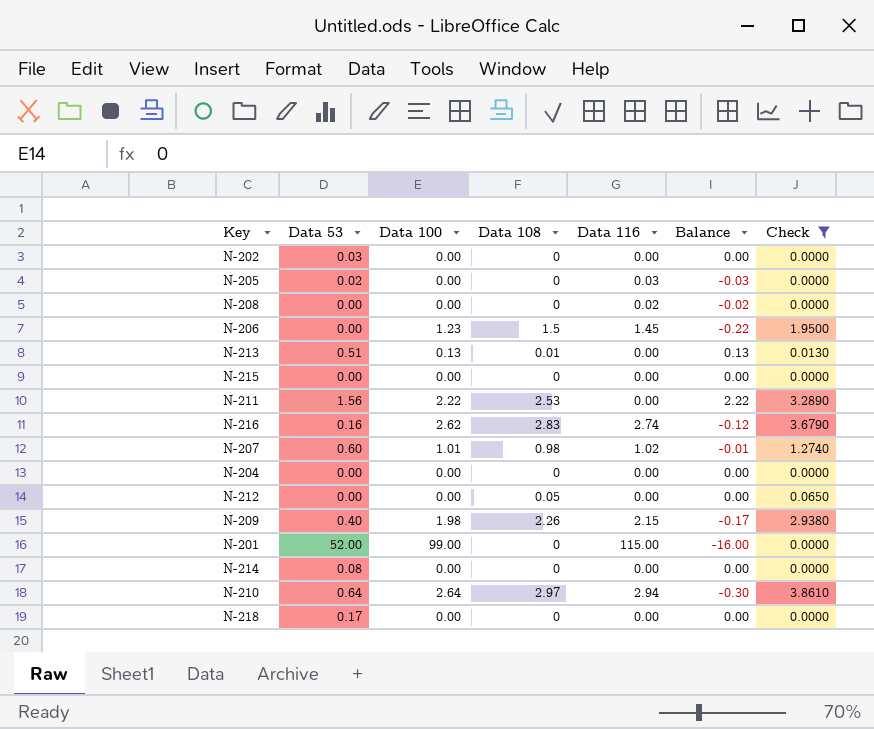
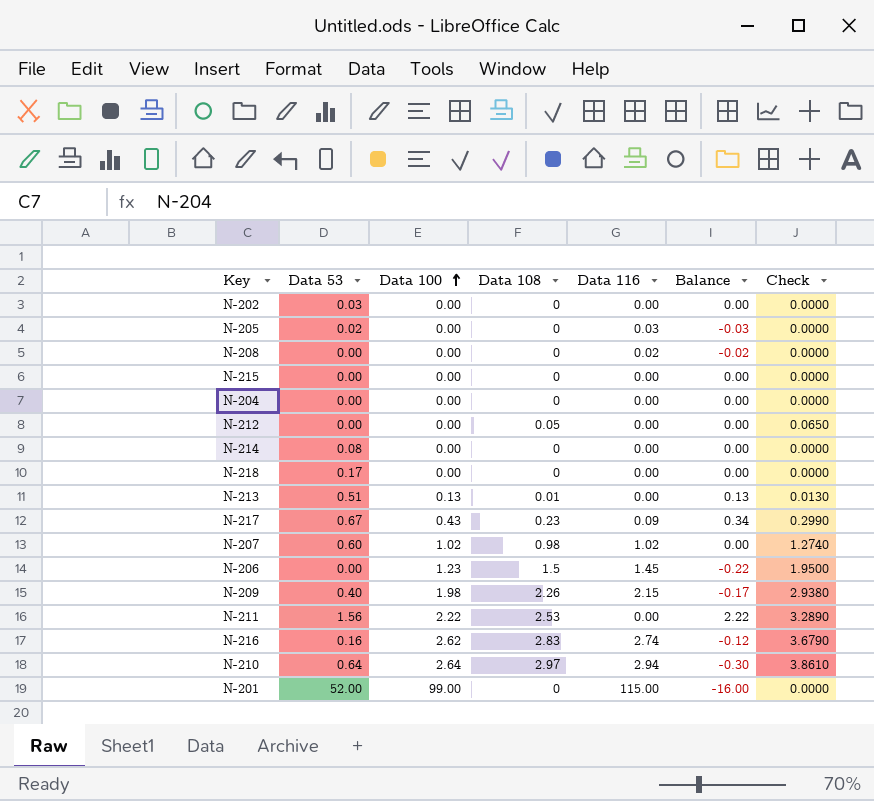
filter: Check != 0.2990 -> none
row order: none -> Data 100 ascending
N-207 | Data 100: 1.01 -> 1.02
N-207 | Balance: -0.01 -> 0.00

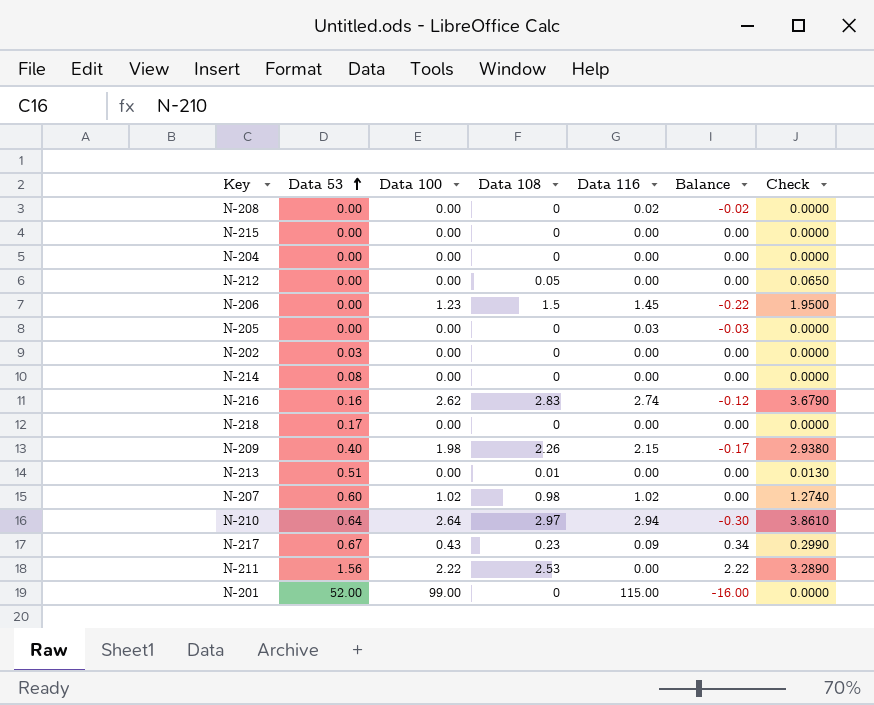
row order: Data 100 ascending -> Data 53 ascending
N-205 | Data 53: 0.02 -> 0.00
N-213 | Data 100: 0.13 -> 0.00
N-213 | Balance: 0.13 -> 0.00

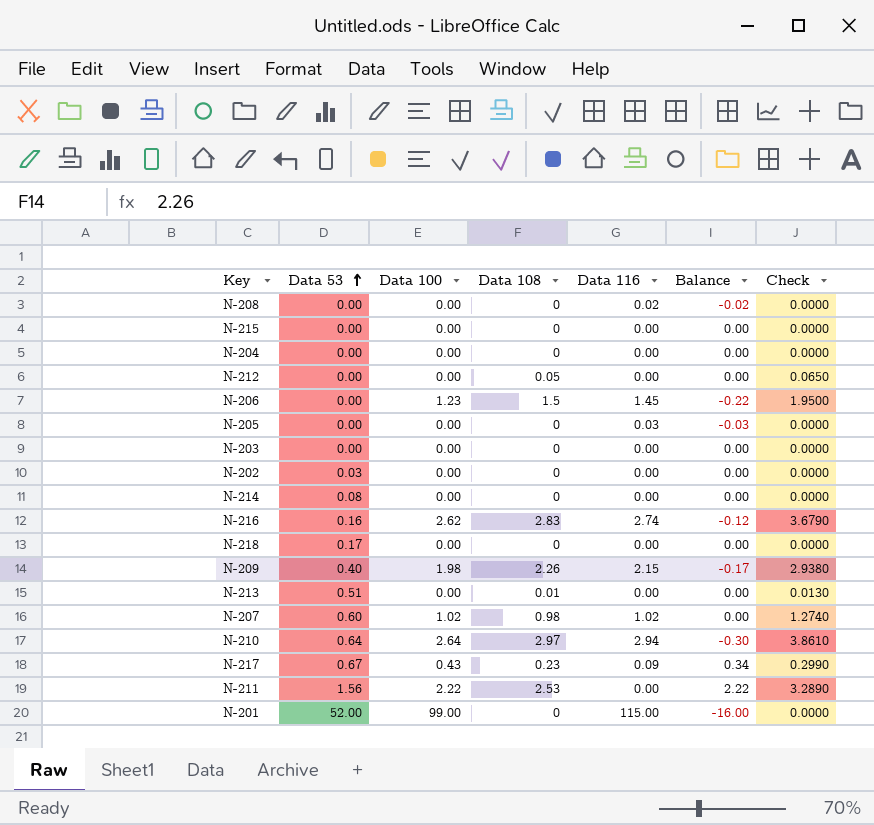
row N-203: none -> 0.00 | 0.00 | 0 | 0.00 | 0.00 | 0.0000

